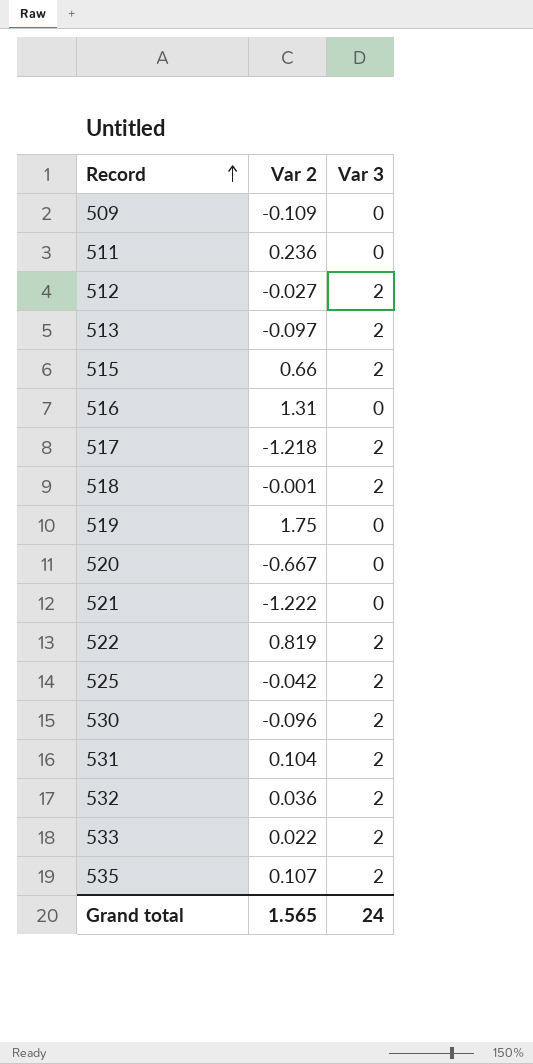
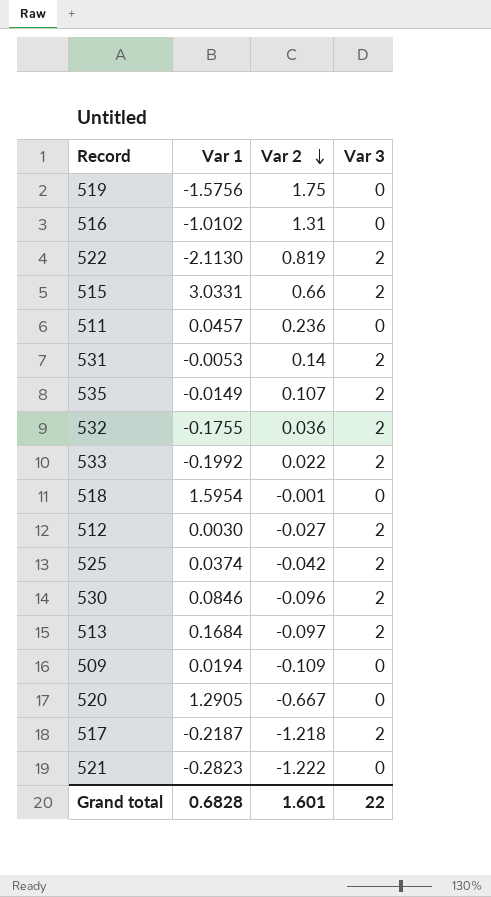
row order: Record ascending -> Var 2 descending
column Var 1 | position: none -> 2
531 | Var 2: 0.104 -> 0.14
518 | Var 3: 2 -> 0
Grand total | Var 2: 1.565 -> 1.601
Grand total | Var 3: 24 -> 22

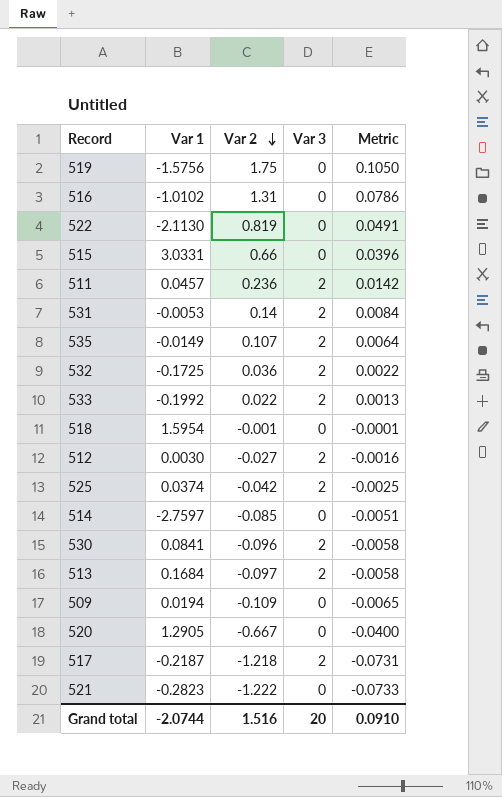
column Metric | formula: none -> [Var 2] * 0.06
522 | Var 3: 2 -> 0
515 | Var 3: 2 -> 0
511 | Var 3: 0 -> 2
532 | Var 1: -0.1755 -> -0.1725
row 514: none -> -2.7597 | -0.085 | 0 | -0.0051
530 | Var 1: 0.0846 -> 0.0841
Grand total | Var 1: 0.6828 -> -2.0744
Grand total | Var 2: 1.601 -> 1.516
Grand total | Var 3: 22 -> 20

